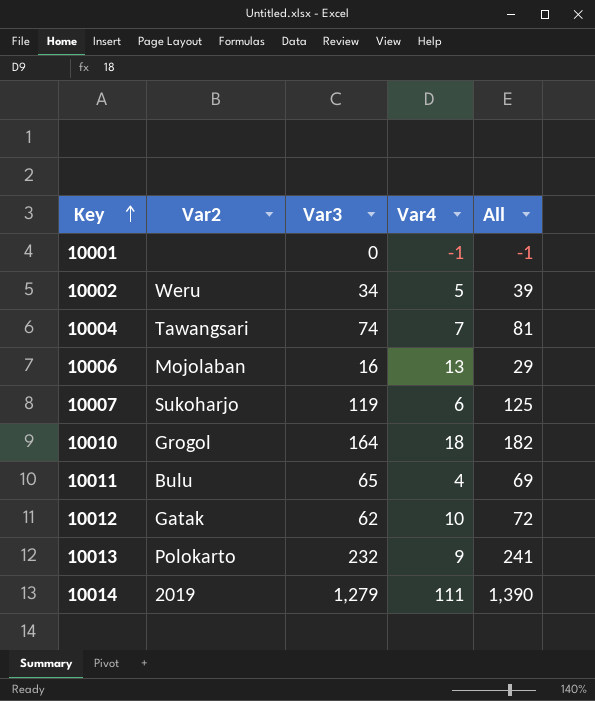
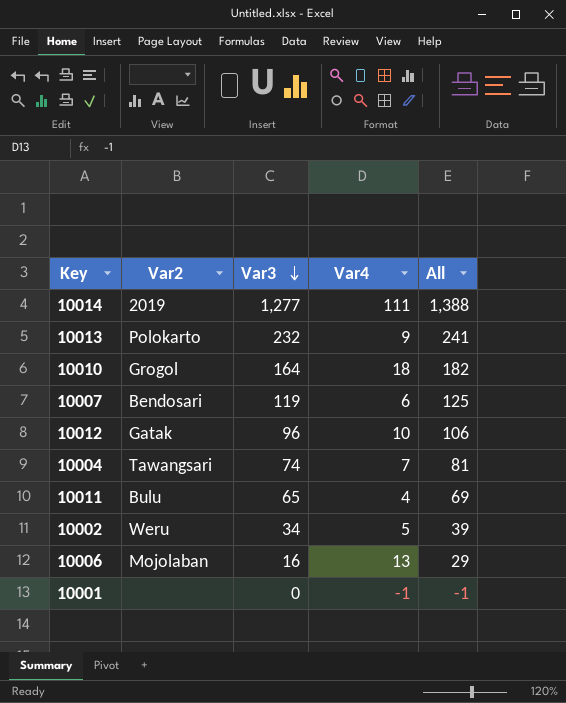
row order: Key ascending -> Var3 descending
10014 | Var3: 1,279 -> 1,277
10014 | All: 1,390 -> 1,388
10007 | Var2: Sukoharjo -> Bendosari
10012 | Var3: 62 -> 96
10012 | All: 72 -> 106

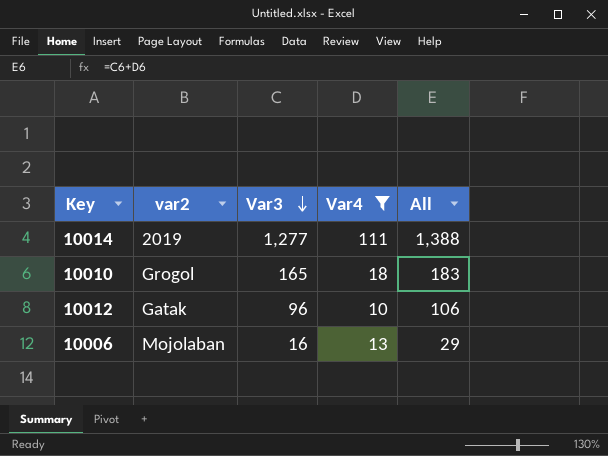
filter: none -> Var4 >= 10
column name: Var2 -> var2
10010 | Var3: 164 -> 165
10010 | All: 182 -> 183

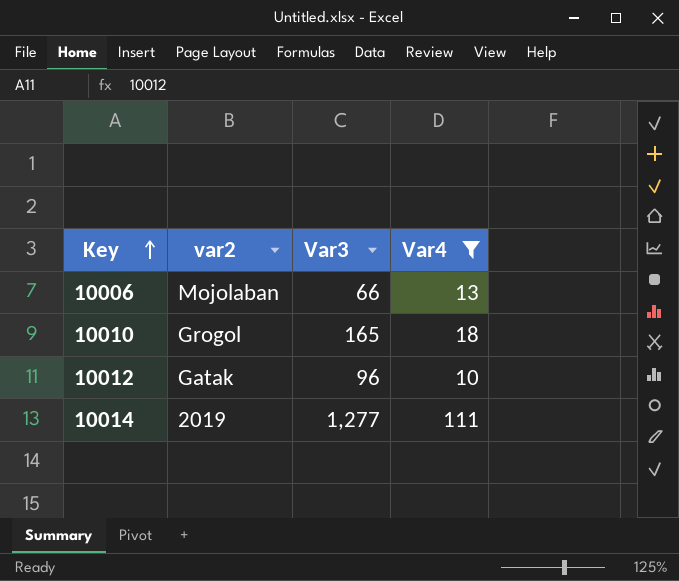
row order: Var3 descending -> Key ascending
column All | formula: [Var3] + [Var4] -> none
10006 | Var3: 16 -> 66

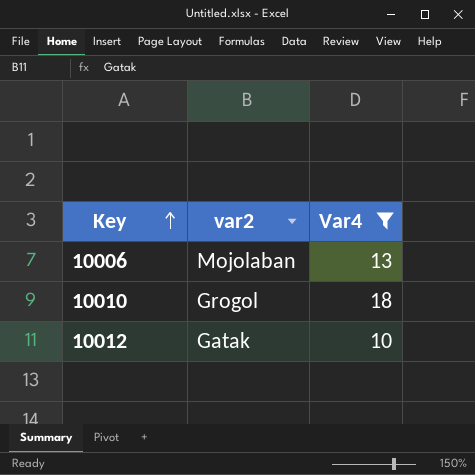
column Var3 | position: 3 -> none
row 10014: 2019 | 1,277 | 111 -> none

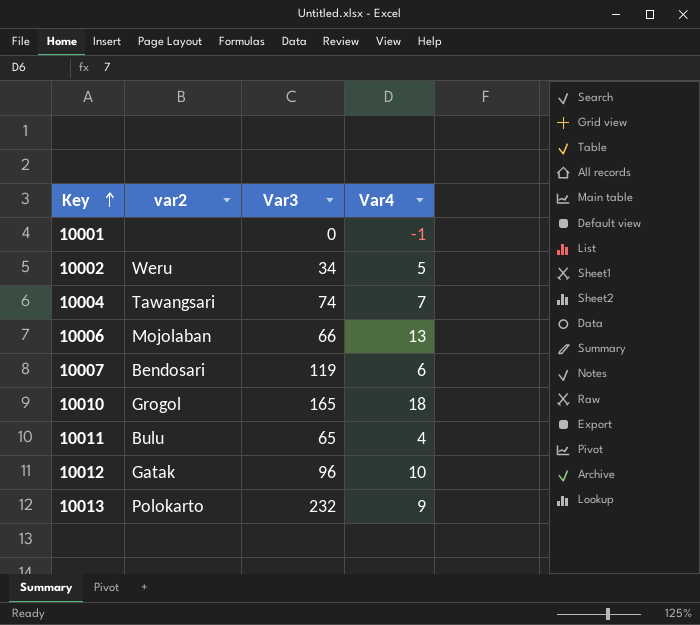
filter: Var4 >= 10 -> none
column Var3 | position: none -> 3

